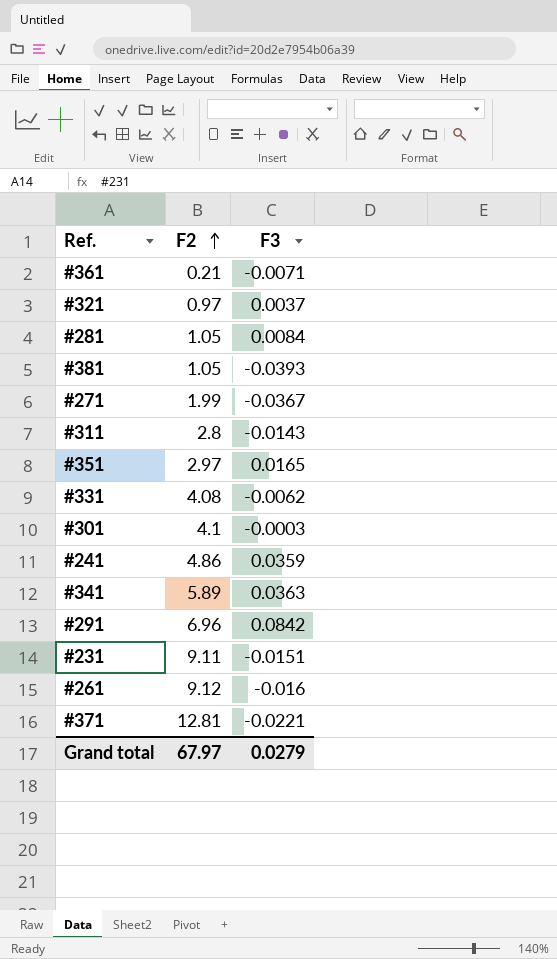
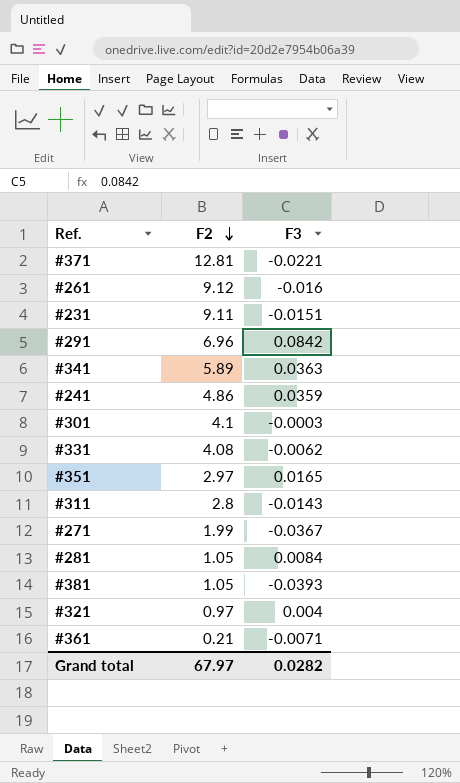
row order: F2 ascending -> F2 descending
#321 | F3: 0.0037 -> 0.004
Grand total | F3: 0.0279 -> 0.0282

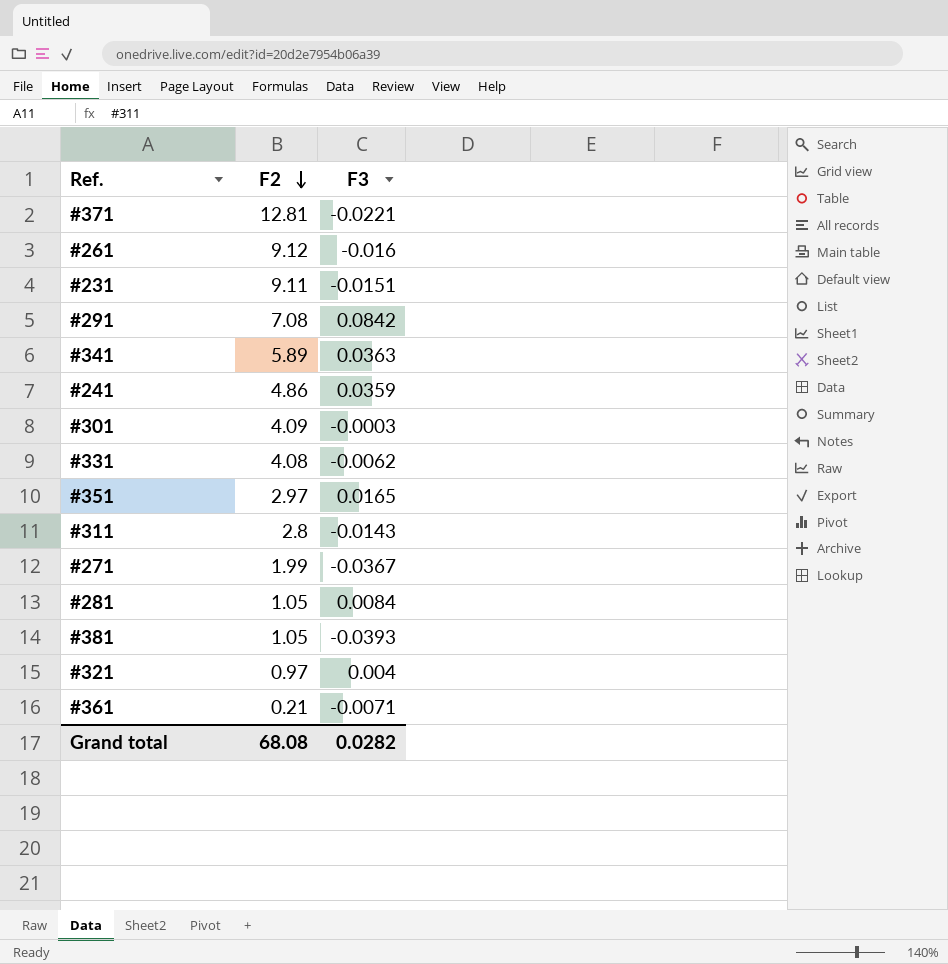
#291 | F2: 6.96 -> 7.08
#301 | F2: 4.1 -> 4.09
Grand total | F2: 67.97 -> 68.08

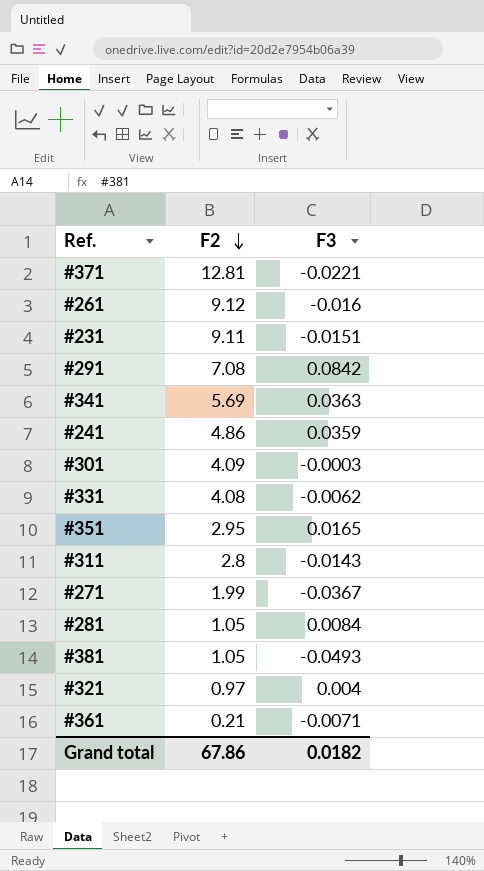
#341 | F2: 5.89 -> 5.69
#351 | F2: 2.97 -> 2.95
#381 | F3: -0.0393 -> -0.0493
Grand total | F2: 68.08 -> 67.86
Grand total | F3: 0.0282 -> 0.0182

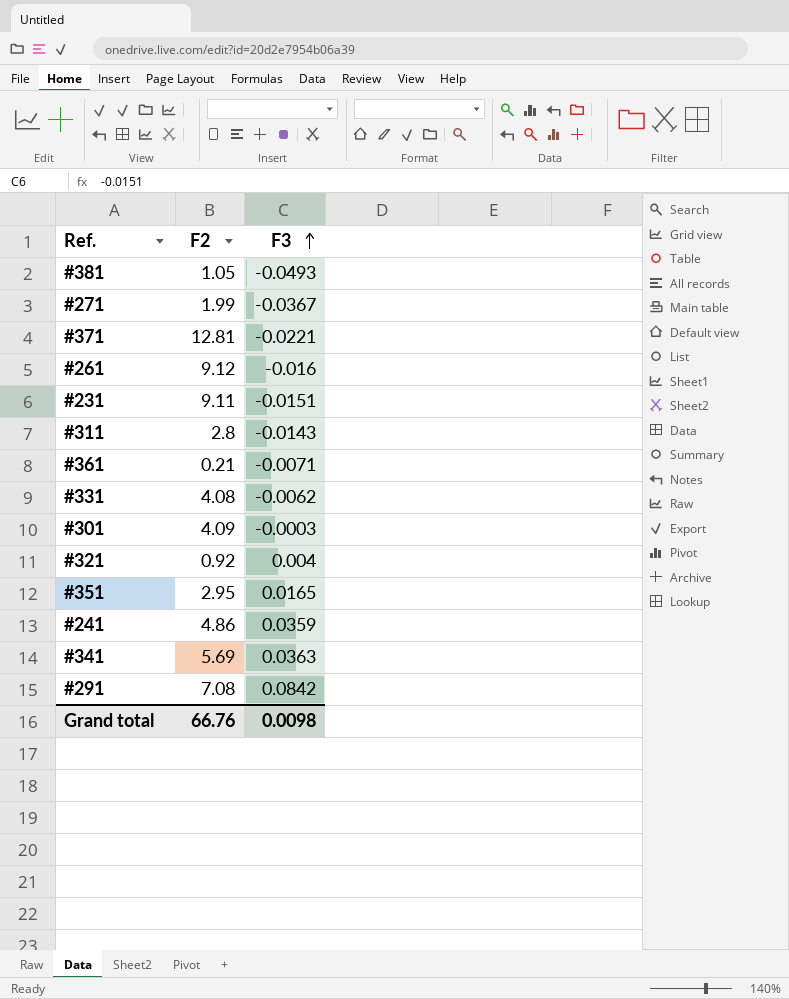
row order: F2 descending -> F3 ascending
row #281: 1.05 | 0.0084 -> none
#321 | F2: 0.97 -> 0.92
Grand total | F2: 67.86 -> 66.76
Grand total | F3: 0.0182 -> 0.0098

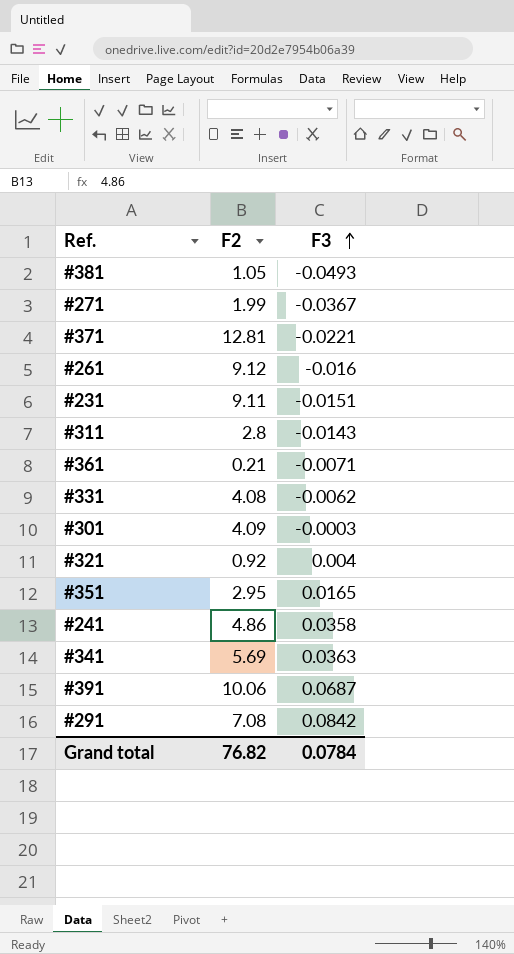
#241 | F3: 0.0359 -> 0.0358
row #391: none -> 10.06 | 0.0687
Grand total | F2: 66.76 -> 76.82
Grand total | F3: 0.0098 -> 0.0784

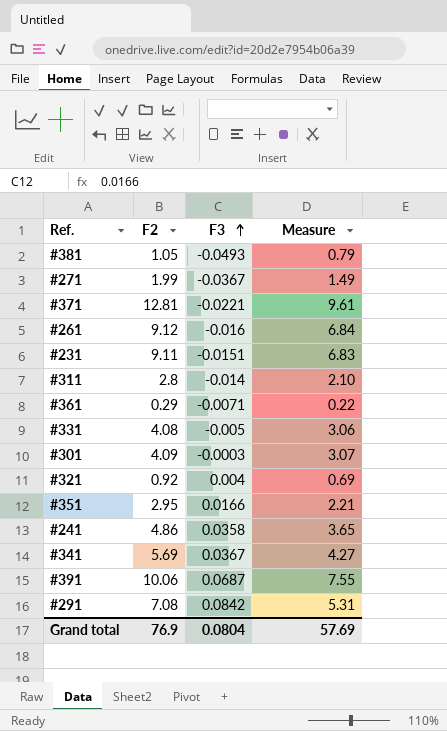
column Measure | formula: none -> [F2] * 0.75
#311 | F3: -0.0143 -> -0.014
#361 | F2: 0.21 -> 0.29
#331 | F3: -0.0062 -> -0.005
#351 | F3: 0.0165 -> 0.0166
#341 | F3: 0.0363 -> 0.0367
Grand total | F2: 76.82 -> 76.9
Grand total | F3: 0.0784 -> 0.0804

